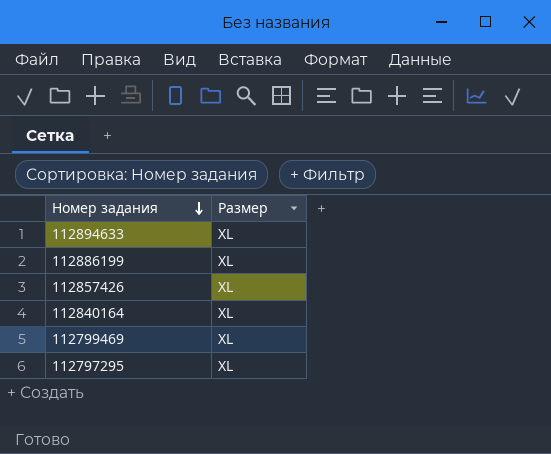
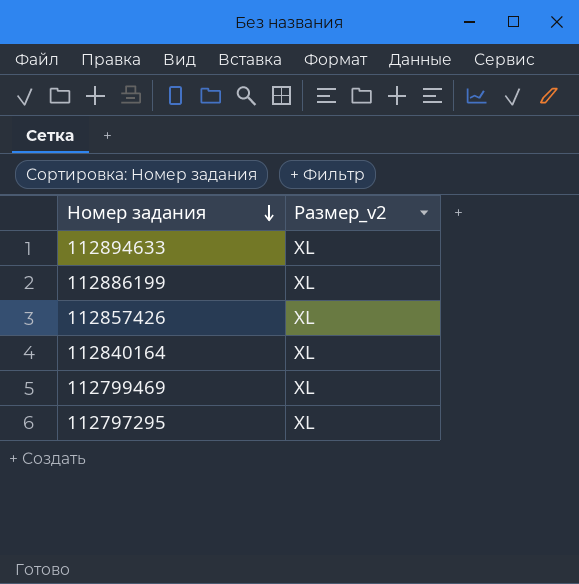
column name: Размер -> Размер_v2

